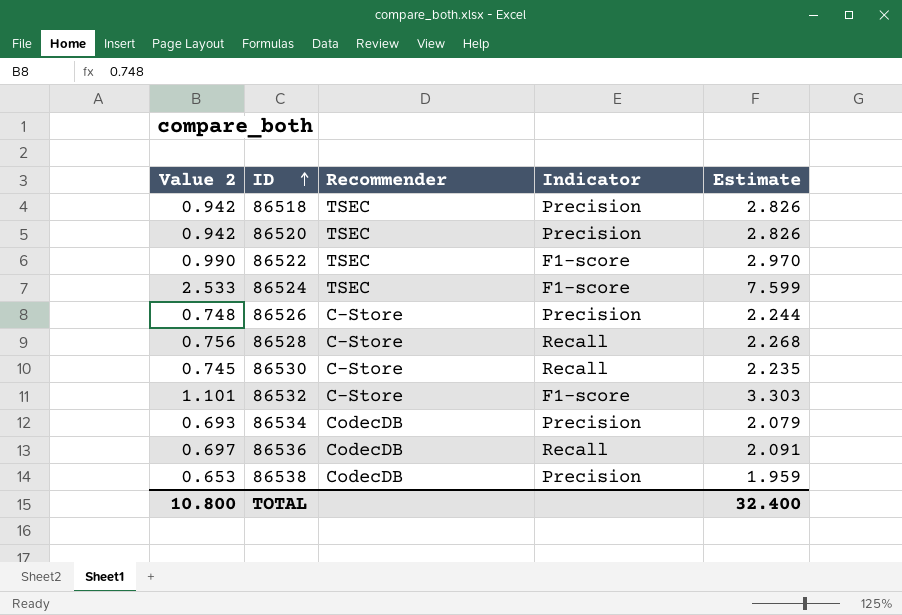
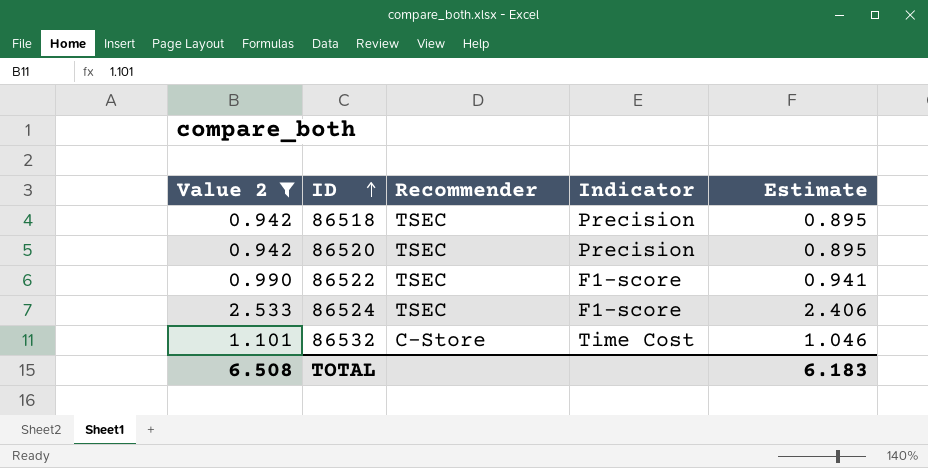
filter: none -> Value 2 >= 0.942
column Estimate | formula: [Value 2] * 3 -> [Value 2] * 0.95
86532 | Indicator: F1-score -> Time Cost
TOTAL | Value 2: 10.800 -> 6.508
TOTAL | Estimate: 32.400 -> 6.183

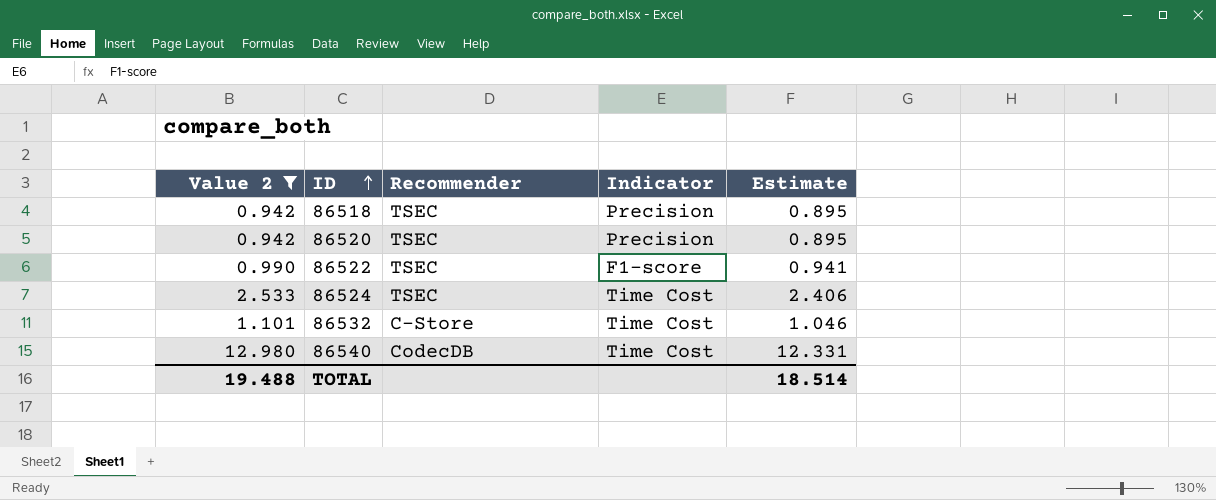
86524 | Indicator: F1-score -> Time Cost
row 86540: none -> 12.980 | CodecDB | Time Cost | 12.331
TOTAL | Value 2: 6.508 -> 19.488
TOTAL | Estimate: 6.183 -> 18.514

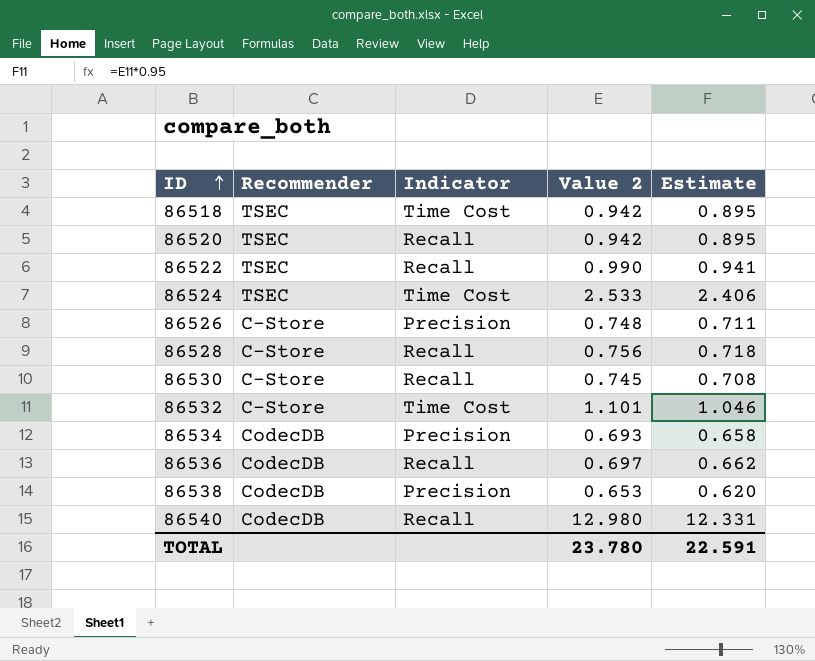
filter: Value 2 >= 0.942 -> none
column Value 2 | position: 1 -> 4
86518 | Indicator: Precision -> Time Cost
86520 | Indicator: Precision -> Recall
86522 | Indicator: F1-score -> Recall
86540 | Indicator: Time Cost -> Recall
TOTAL | Value 2: 19.488 -> 23.780
TOTAL | Estimate: 18.514 -> 22.591

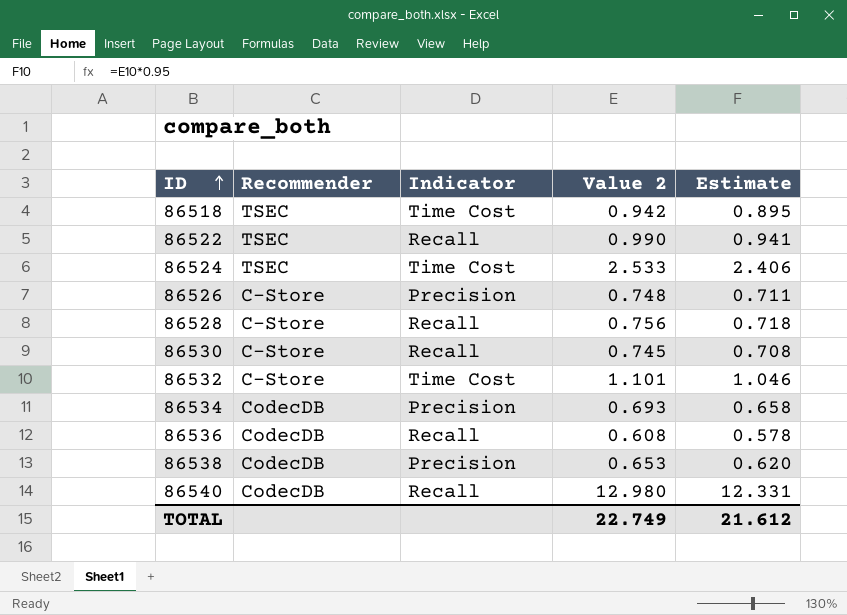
row 86520: TSEC | Recall | 0.942 | 0.895 -> none
86536 | Value 2: 0.697 -> 0.608
86536 | Estimate: 0.662 -> 0.578
TOTAL | Value 2: 23.780 -> 22.749
TOTAL | Estimate: 22.591 -> 21.612

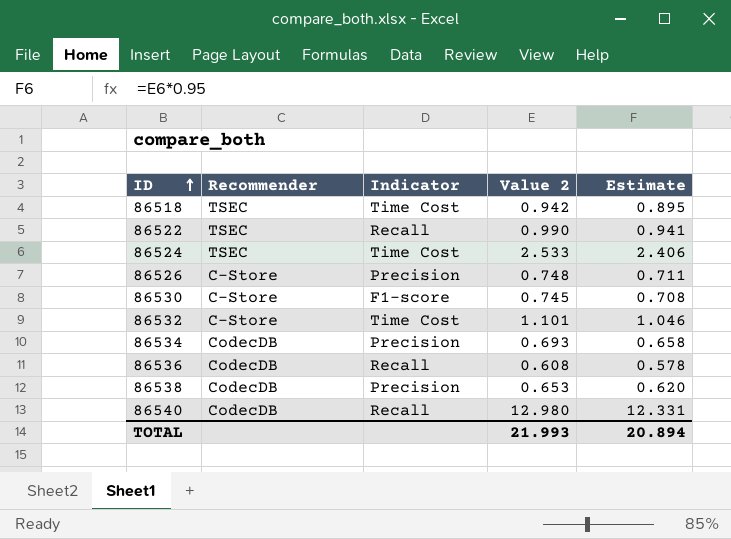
row 86528: C-Store | Recall | 0.756 | 0.718 -> none
86530 | Indicator: Recall -> F1-score
TOTAL | Value 2: 22.749 -> 21.993
TOTAL | Estimate: 21.612 -> 20.894

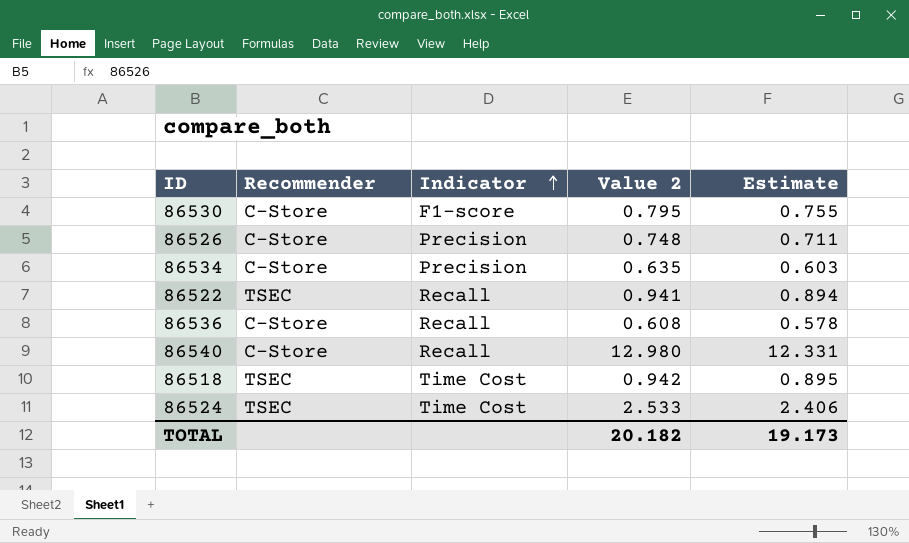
row order: ID ascending -> Indicator ascending
row 86532: C-Store | Time Cost | 1.101 | 1.046 -> none
row 86538: CodecDB | Precision | 0.653 | 0.620 -> none
86530 | Value 2: 0.745 -> 0.795
86530 | Estimate: 0.708 -> 0.755
86534 | Recommender: CodecDB -> C-Store
86534 | Value 2: 0.693 -> 0.635
86534 | Estimate: 0.658 -> 0.603
86522 | Value 2: 0.990 -> 0.941
86522 | Estimate: 0.941 -> 0.894
86536 | Recommender: CodecDB -> C-Store
86540 | Recommender: CodecDB -> C-Store
TOTAL | Value 2: 21.993 -> 20.182
TOTAL | Estimate: 20.894 -> 19.173

